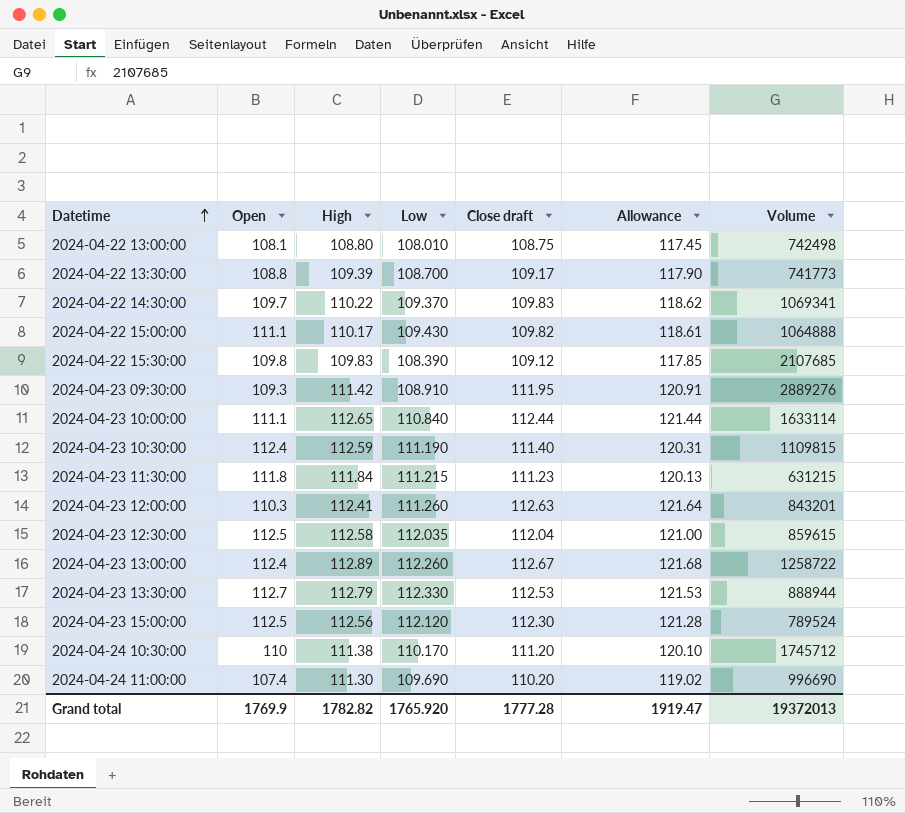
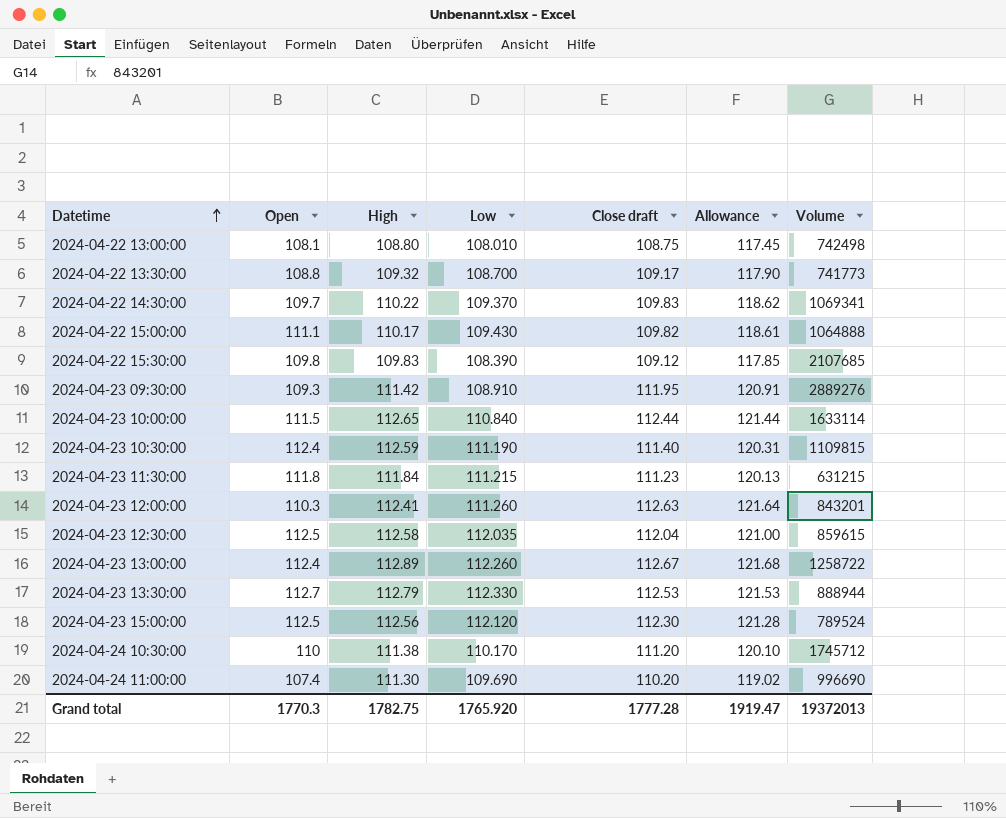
2024-04-22 13:30:00 | High: 109.39 -> 109.32
2024-04-23 10:00:00 | Open: 111.1 -> 111.5
Grand total | Open: 1769.9 -> 1770.3
Grand total | High: 1782.82 -> 1782.75

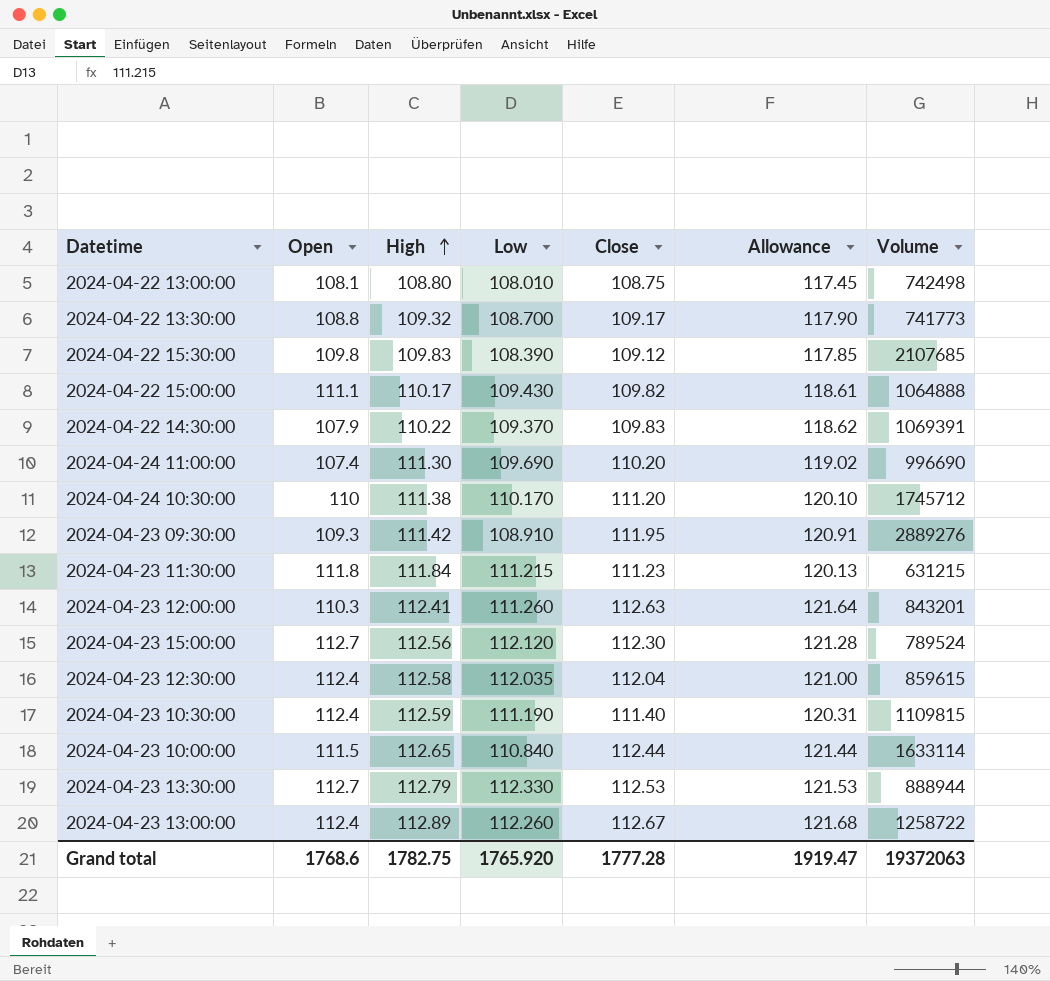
row order: Datetime ascending -> High ascending
column name: Close draft -> Close
2024-04-22 14:30:00 | Open: 109.7 -> 107.9
2024-04-22 14:30:00 | Volume: 1069341 -> 1069391
2024-04-23 15:00:00 | Open: 112.5 -> 112.7
2024-04-23 12:30:00 | Open: 112.5 -> 112.4
Grand total | Open: 1770.3 -> 1768.6
Grand total | Volume: 19372013 -> 19372063

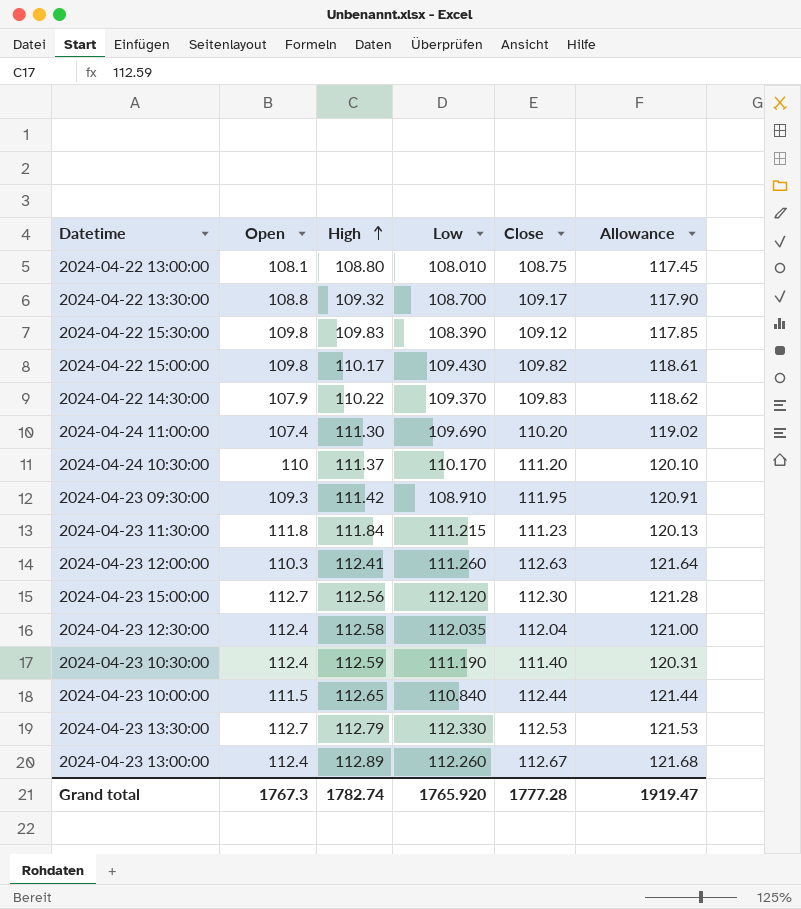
column Volume | position: 7 -> none
2024-04-22 15:00:00 | Open: 111.1 -> 109.8
2024-04-24 10:30:00 | High: 111.38 -> 111.37
Grand total | Open: 1768.6 -> 1767.3
Grand total | High: 1782.75 -> 1782.74

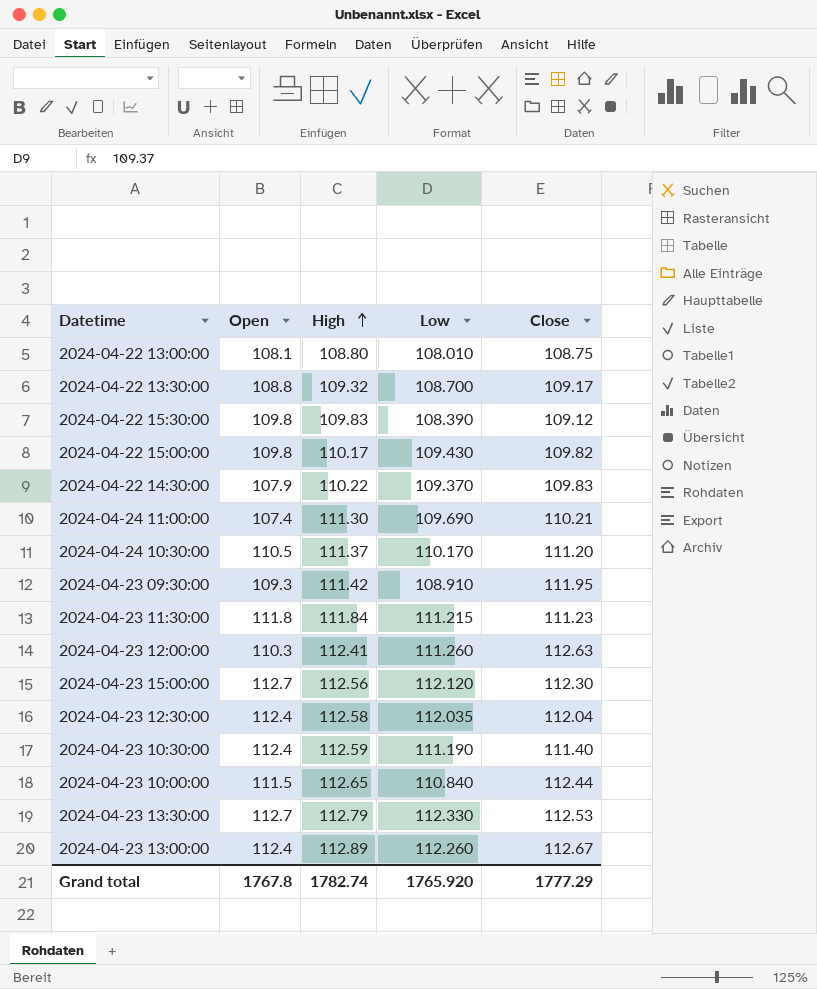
column Allowance | formula: [Close] * 1.08 -> none
2024-04-24 11:00:00 | Close: 110.20 -> 110.21
2024-04-24 10:30:00 | Open: 110 -> 110.5
Grand total | Open: 1767.3 -> 1767.8
Grand total | Close: 1777.28 -> 1777.29

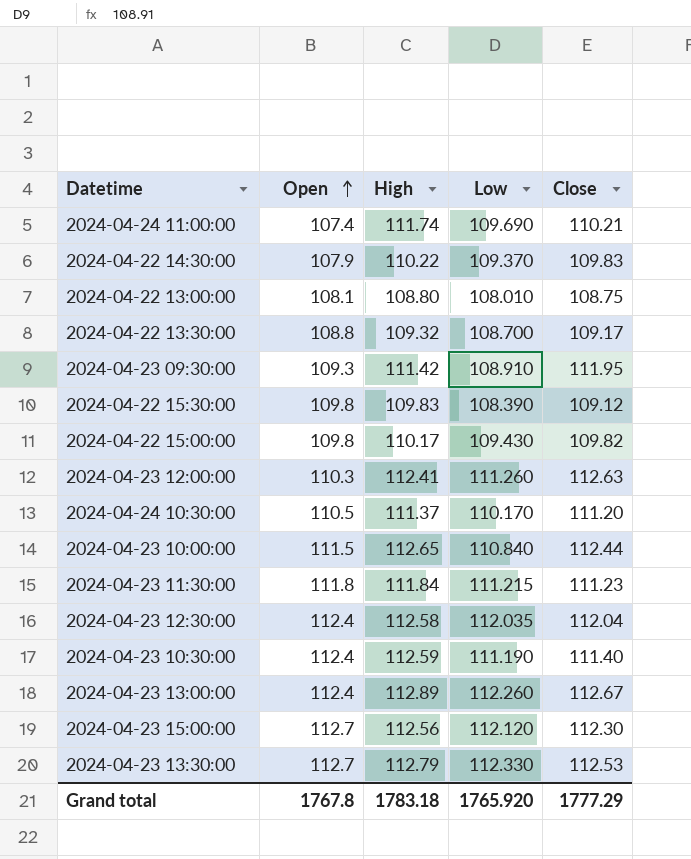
row order: High ascending -> Open ascending
2024-04-24 11:00:00 | High: 111.30 -> 111.74
Grand total | High: 1782.74 -> 1783.18

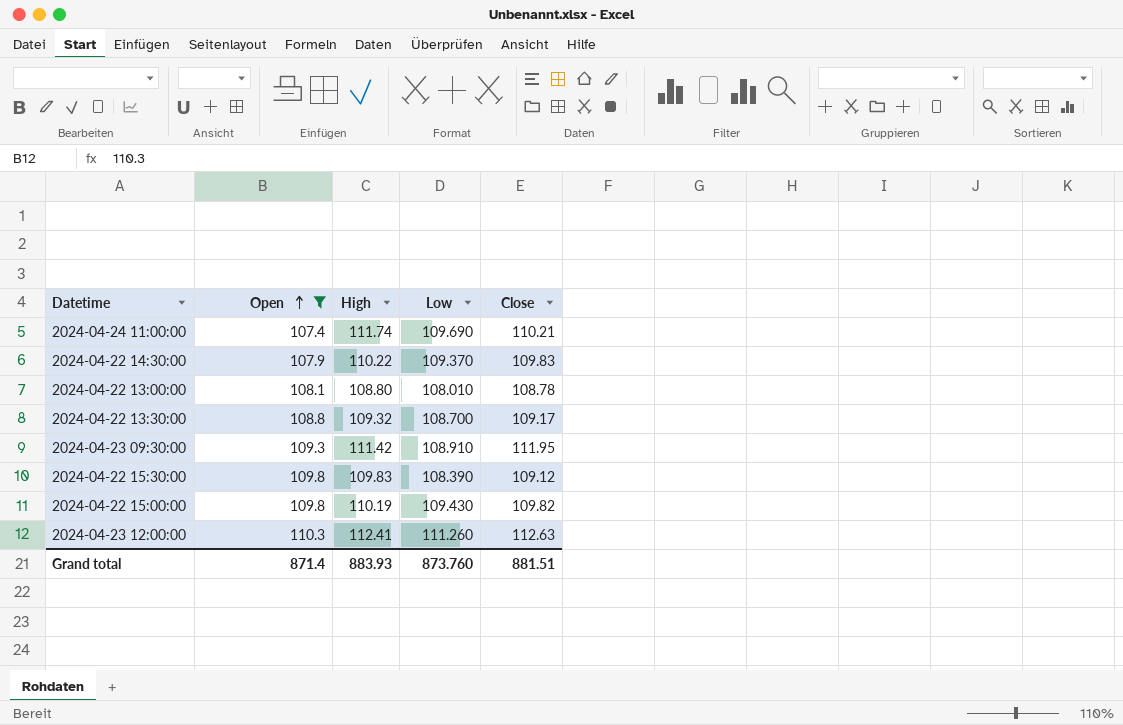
filter: none -> Open <= 110.3
2024-04-22 13:00:00 | Close: 108.75 -> 108.78
2024-04-22 15:00:00 | High: 110.17 -> 110.19
Grand total | Open: 1767.8 -> 871.4
Grand total | High: 1783.18 -> 883.93
Grand total | Low: 1765.920 -> 873.760
Grand total | Close: 1777.29 -> 881.51

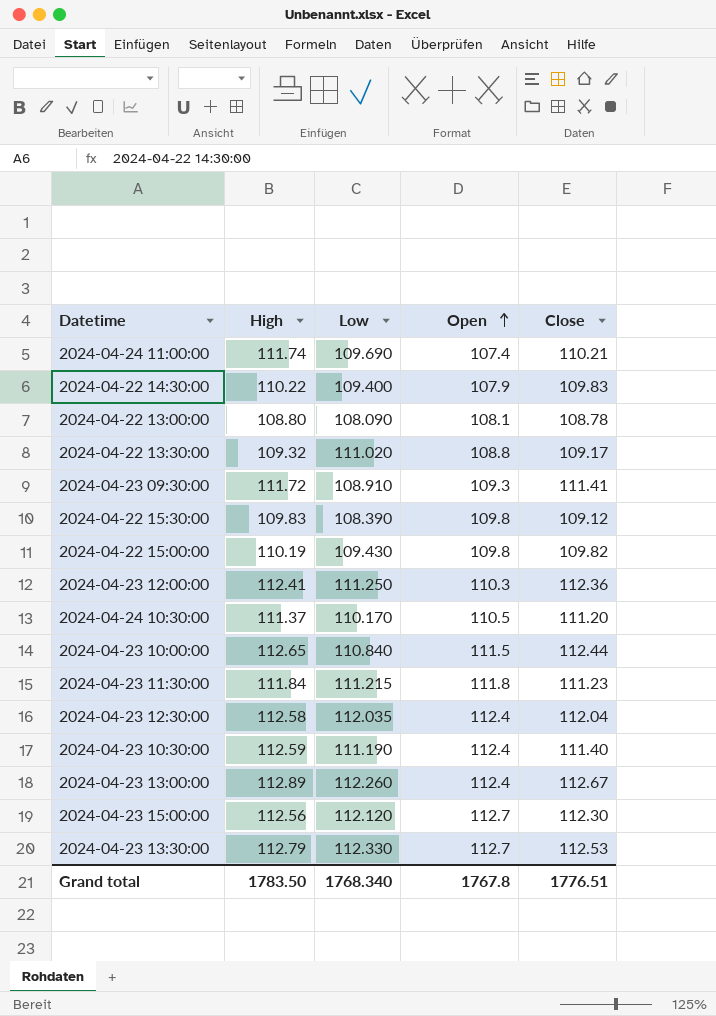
filter: Open <= 110.3 -> none
column Open | position: 2 -> 4
2024-04-22 14:30:00 | Low: 109.370 -> 109.400
2024-04-22 13:00:00 | Low: 108.010 -> 108.090
2024-04-22 13:30:00 | Low: 108.700 -> 111.020
2024-04-23 09:30:00 | High: 111.42 -> 111.72
2024-04-23 09:30:00 | Close: 111.95 -> 111.41
2024-04-23 12:00:00 | Low: 111.260 -> 111.250
2024-04-23 12:00:00 | Close: 112.63 -> 112.36
Grand total | High: 883.93 -> 1783.50
Grand total | Low: 873.760 -> 1768.340
Grand total | Open: 871.4 -> 1767.8
Grand total | Close: 881.51 -> 1776.51

